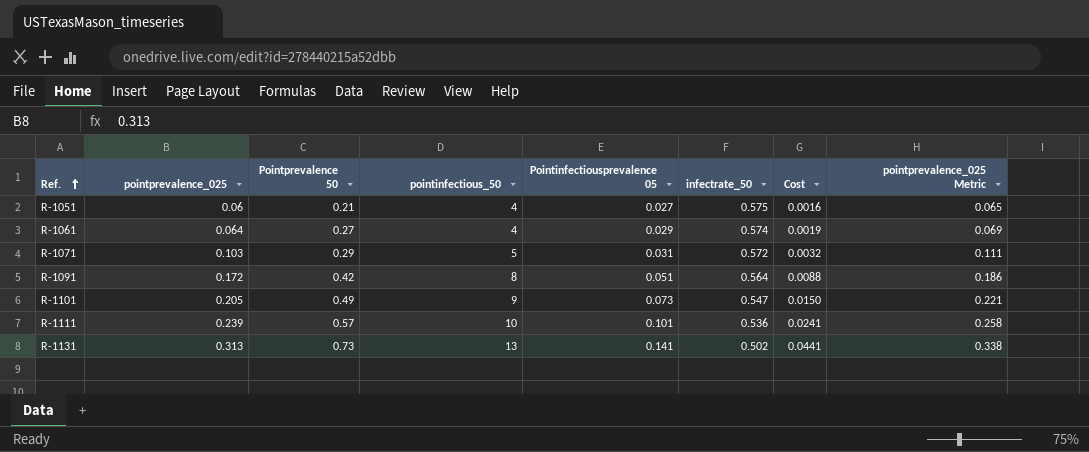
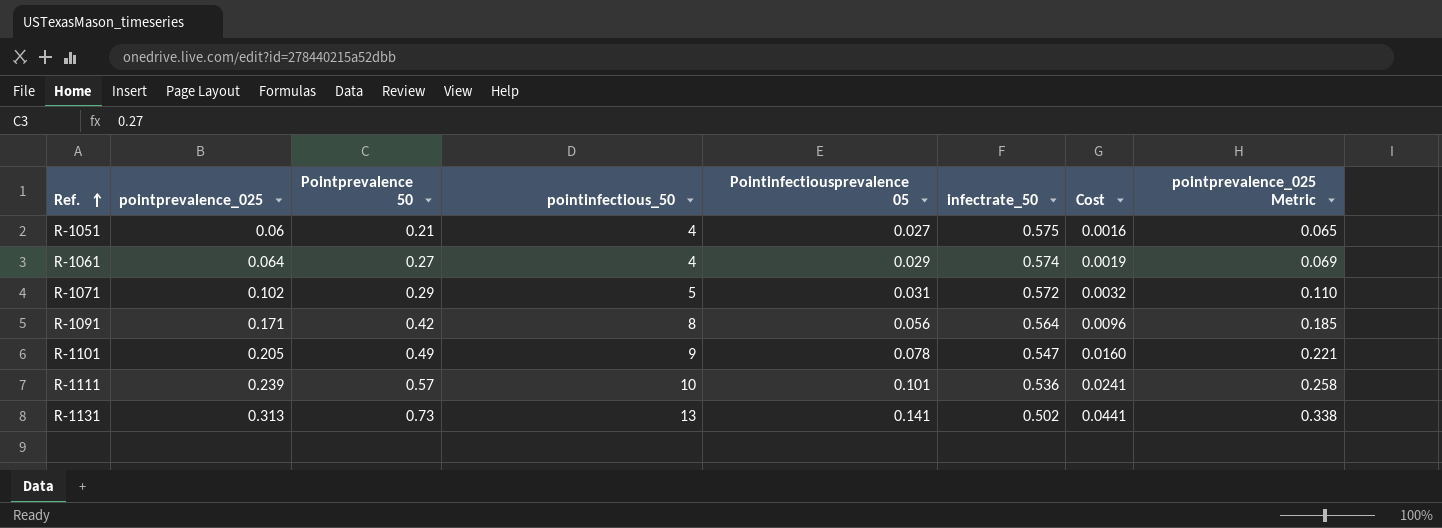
R-1071 | pointprevalence_025: 0.103 -> 0.102
R-1071 | pointprevalence_025 Metric: 0.111 -> 0.110
R-1091 | pointprevalence_025: 0.172 -> 0.171
R-1091 | Pointinfectiousprevalence 05: 0.051 -> 0.056
R-1091 | Cost: 0.0088 -> 0.0096
R-1091 | pointprevalence_025 Metric: 0.186 -> 0.185
R-1101 | Pointinfectiousprevalence 05: 0.073 -> 0.078
R-1101 | Cost: 0.0150 -> 0.0160

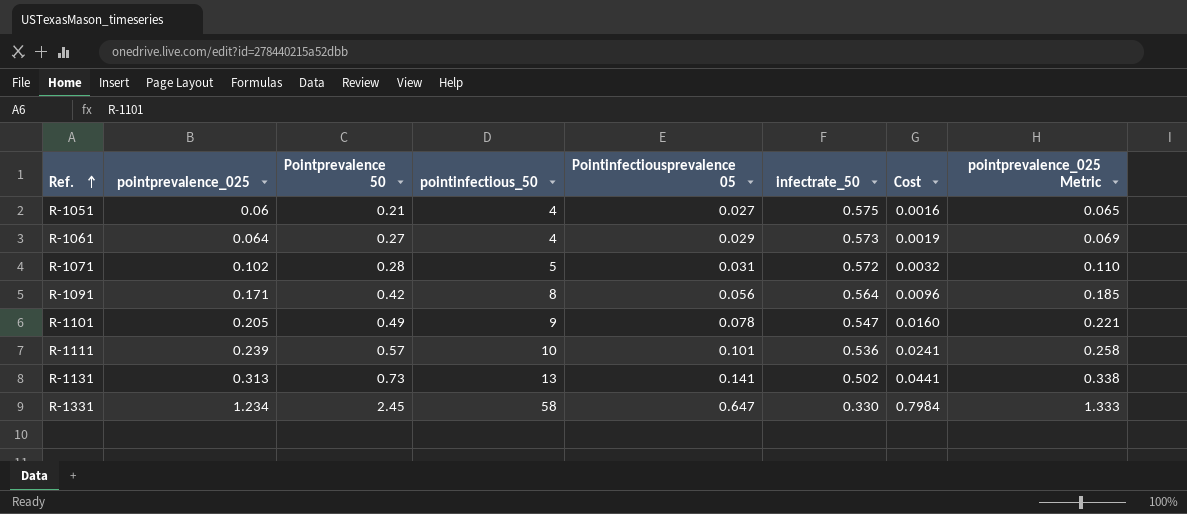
R-1061 | infectrate_50: 0.574 -> 0.573
R-1071 | Pointprevalence 50: 0.29 -> 0.28
row R-1331: none -> 1.234 | 2.45 | 58 | 0.647 | 0.330 | 0.7984 | 1.333

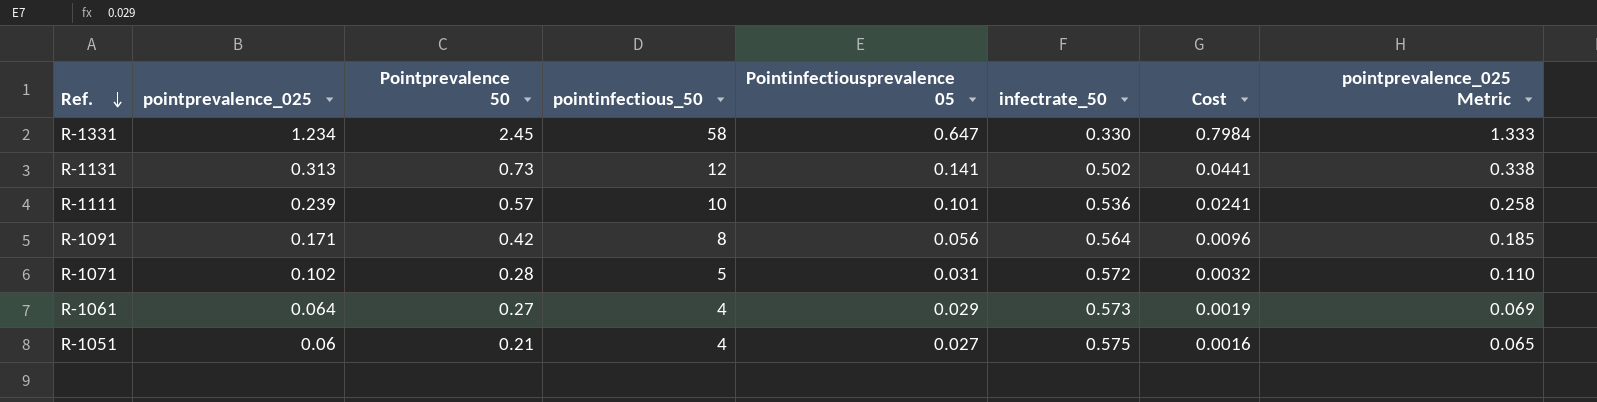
row order: Ref. ascending -> Ref. descending
row R-1101: 0.205 | 0.49 | 9 | 0.078 | 0.547 | 0.0160 | 0.221 -> none
R-1131 | pointinfectious_50: 13 -> 12

